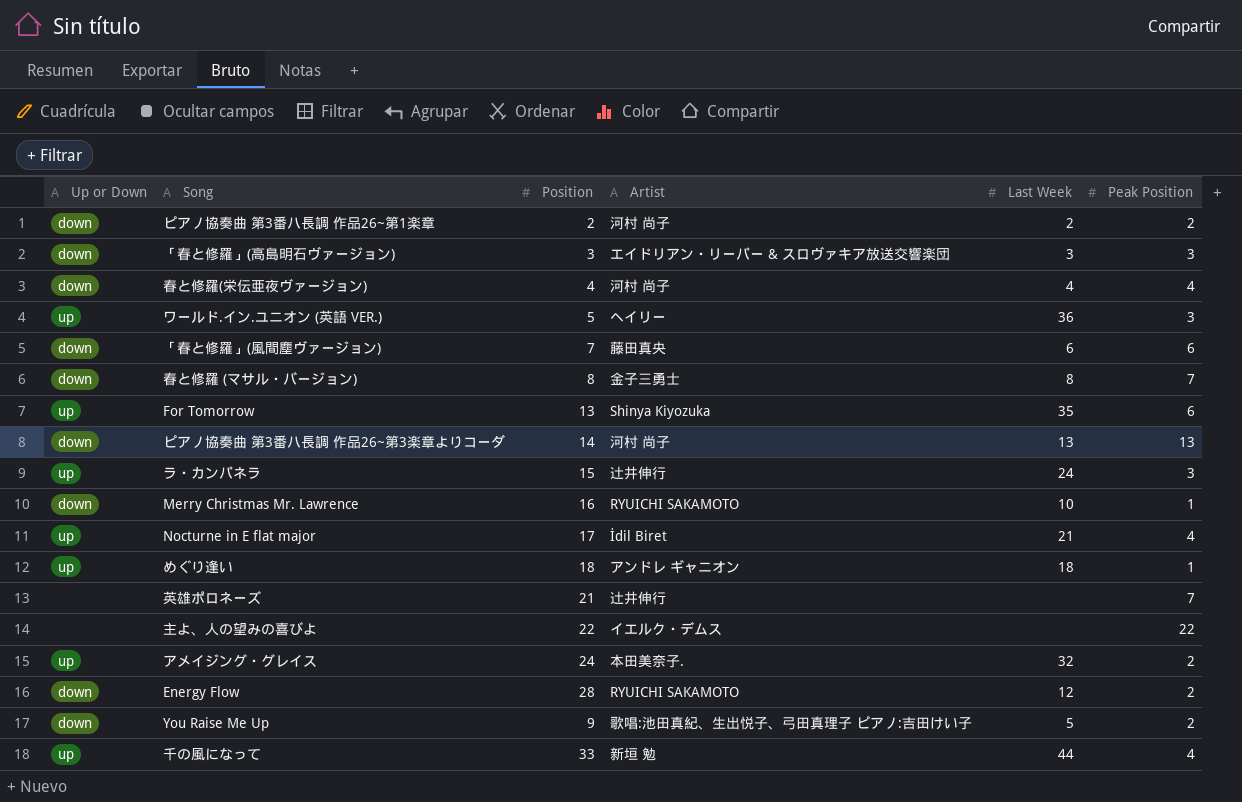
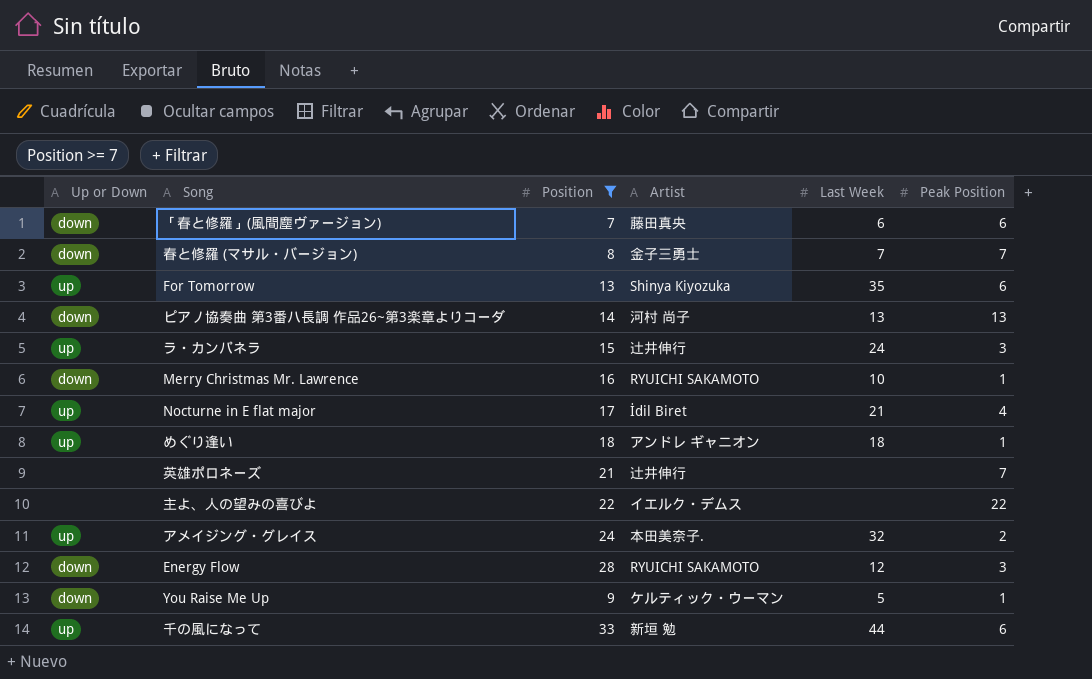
filter: none -> Position >= 7
春と修羅 (マサル・バージョン) | Last Week: 8 -> 7
Energy Flow | Peak Position: 2 -> 3
You Raise Me Up | Artist: 歌唱:池田真紀、生出悦子、弓田真理子 ピアノ:吉田けい子 -> ケルティック・ウーマン
You Raise Me Up | Peak Position: 2 -> 1
千の風になって | Peak Position: 4 -> 6

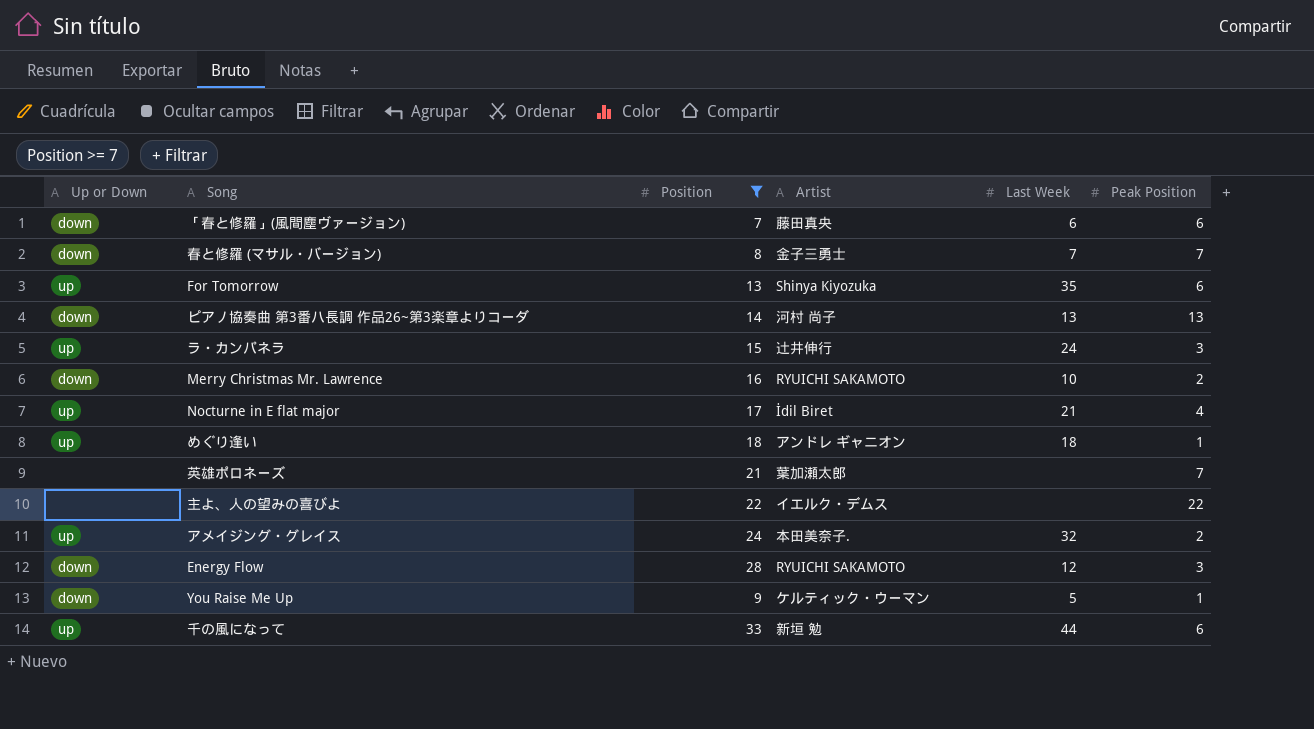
Merry Christmas Mr. Lawrence | Peak Position: 1 -> 2
英雄ポロネーズ | Artist: 辻井伸行 -> 葉加瀬太郎

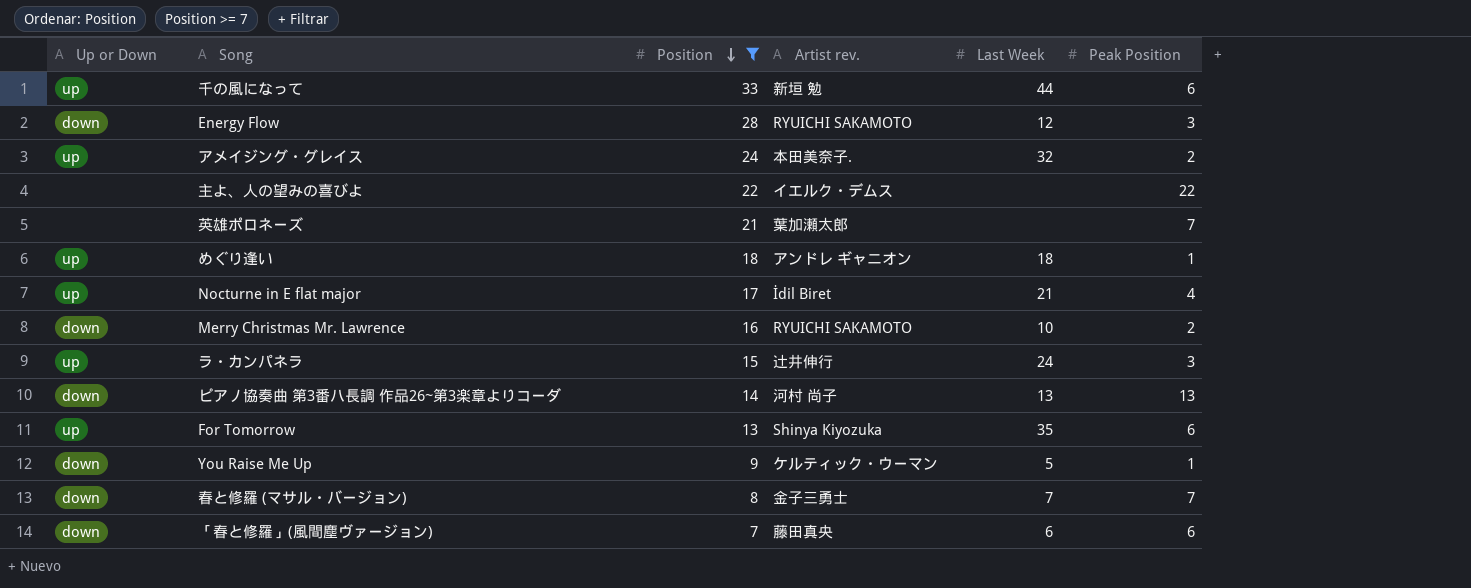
row order: none -> Position descending
column name: Artist -> Artist rev.

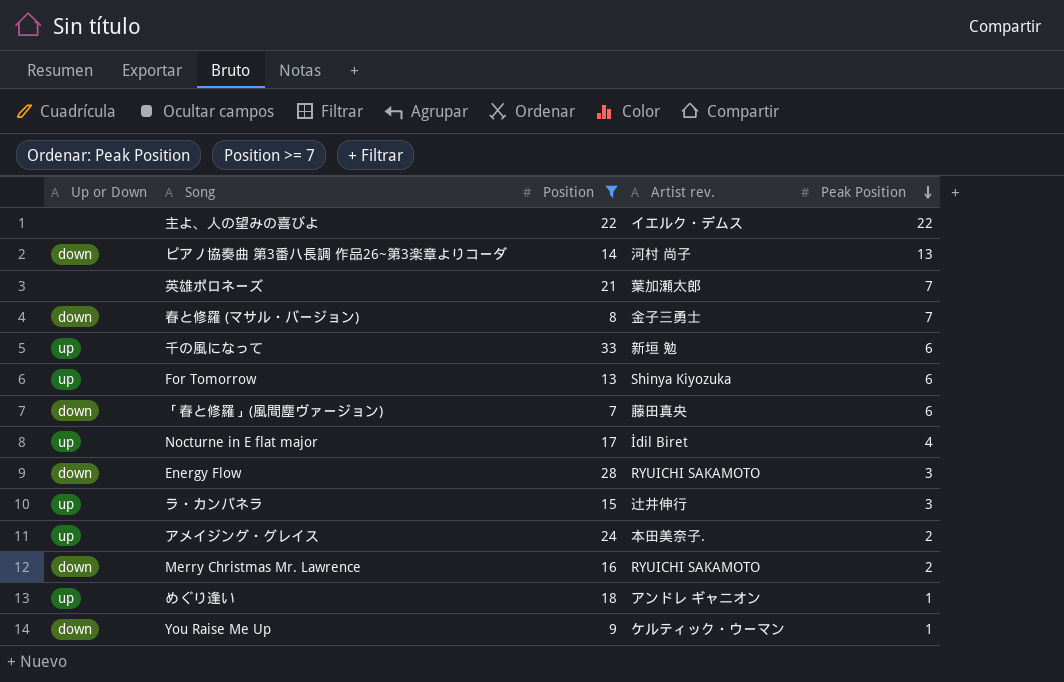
row order: Position descending -> Peak Position descending
column Last Week | position: 5 -> none

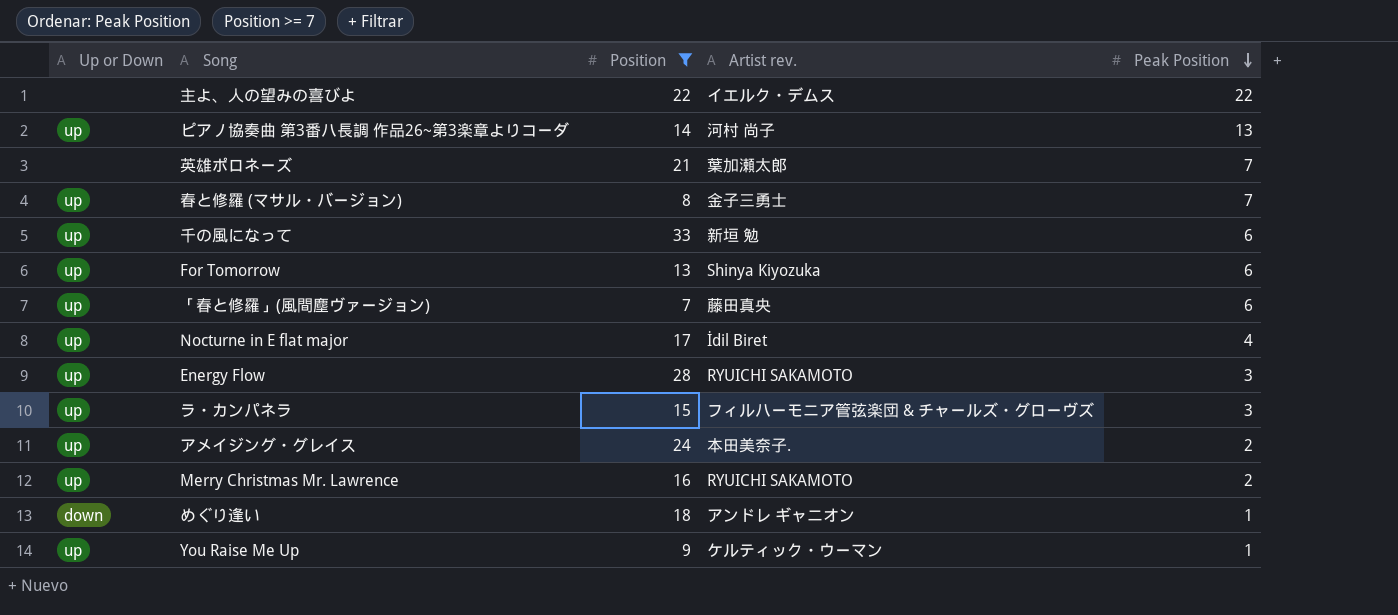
ピアノ協奏曲 第3番ハ長調 作品26~第3楽章よりコーダ | Up or Down: down -> up
春と修羅 (マサル・バージョン) | Up or Down: down -> up
「春と修羅」(風間塵ヴァージョン) | Up or Down: down -> up
Energy Flow | Up or Down: down -> up
ラ・カンパネラ | Artist rev.: 辻井伸行 -> フィルハーモニア管弦楽団 & チャールズ・グローヴズ
Merry Christmas Mr. Lawrence | Up or Down: down -> up
めぐり逢い | Up or Down: up -> down
You Raise Me Up | Up or Down: down -> up

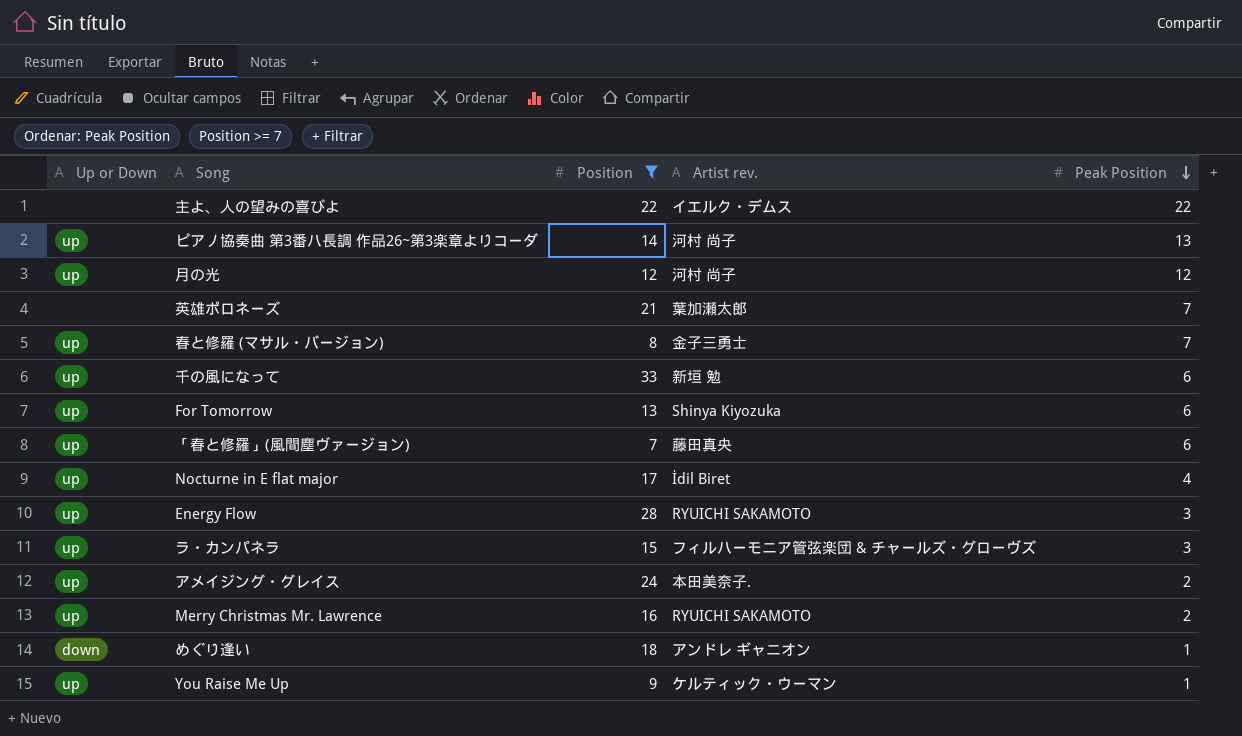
row 月の光: none -> up | 12 | 河村 尚子 | 12

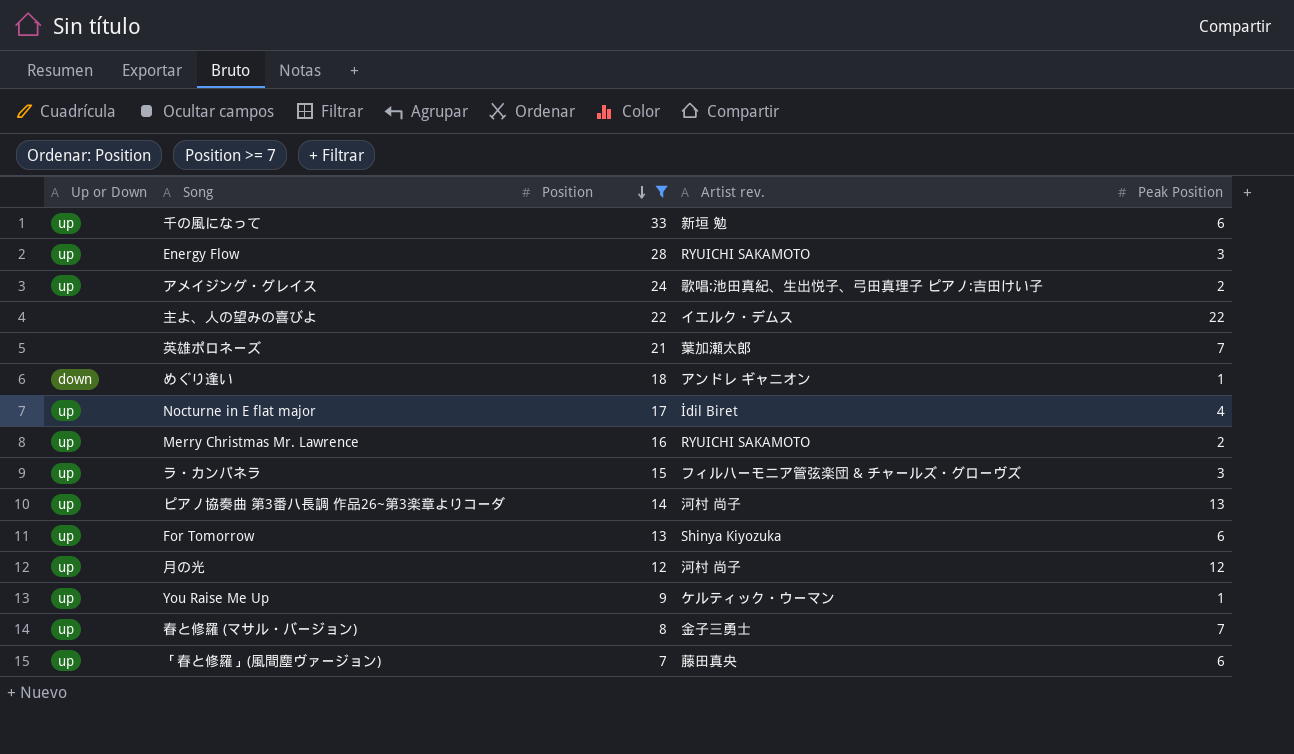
row order: Peak Position descending -> Position descending
アメイジング・グレイス | Artist rev.: 本田美奈子. -> 歌唱:池田真紀、生出悦子、弓田真理子 ピアノ:吉田けい子

